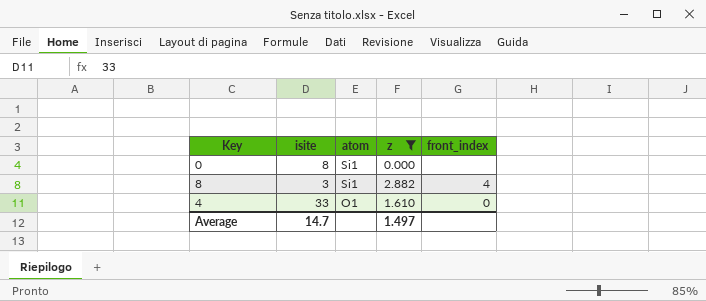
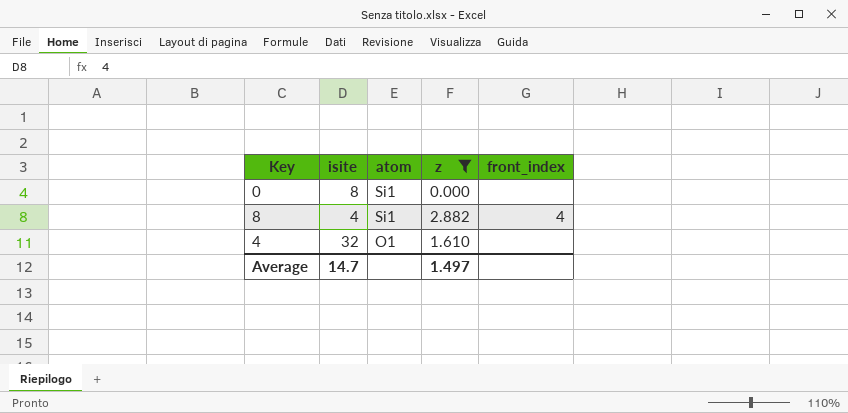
8 | isite: 3 -> 4
4 | isite: 33 -> 32
4 | front_index: 0 -> none

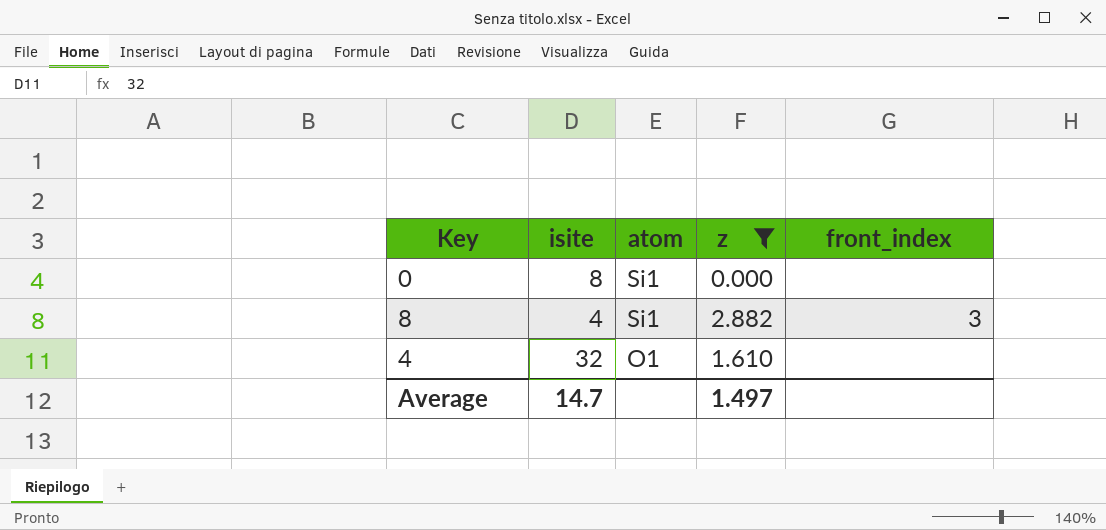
8 | front_index: 4 -> 3

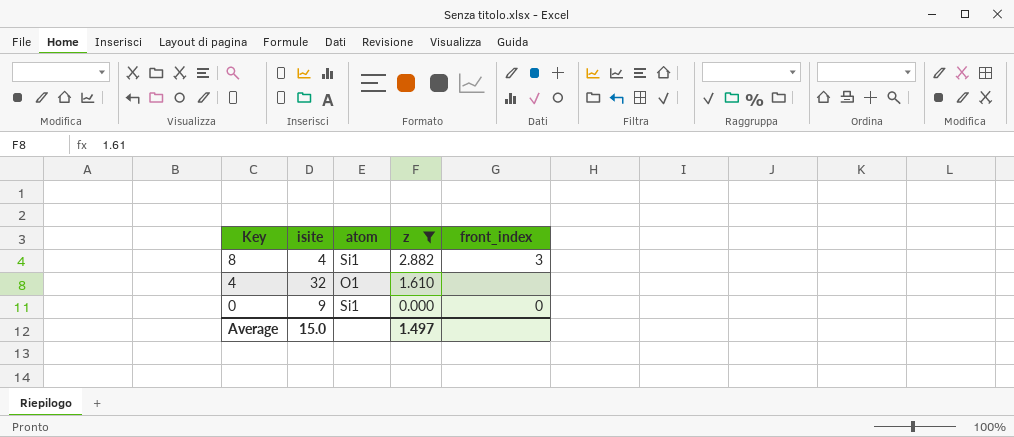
row order: atom descending -> Key descending
0 | isite: 8 -> 9
0 | front_index: none -> 0
Average | isite: 14.7 -> 15.0

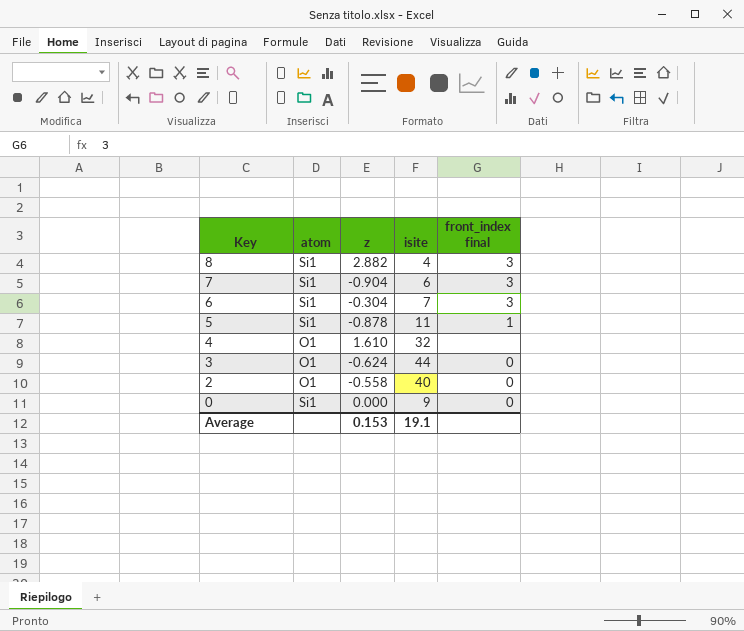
filter: z >= 0.000 -> none
column isite | position: 2 -> 4
column name: front_index -> front_index final
Average | z: 1.497 -> 0.153
Average | isite: 15.0 -> 19.1

